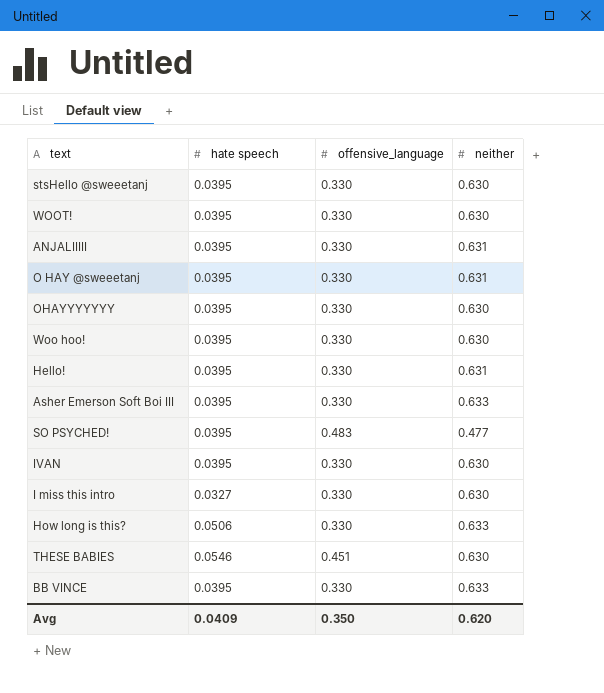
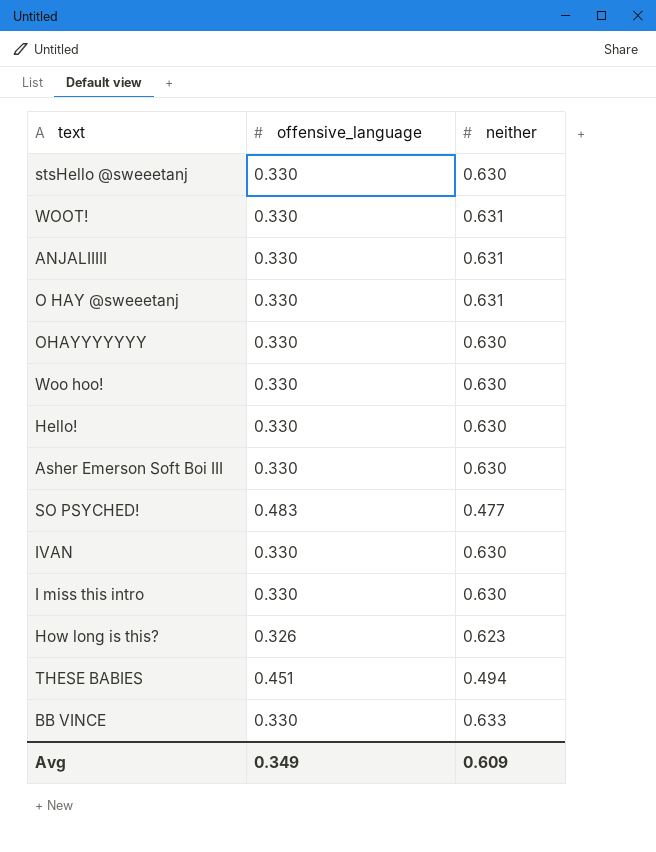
column hate speech | position: 2 -> none
WOOT! | neither: 0.630 -> 0.631
Hello! | neither: 0.631 -> 0.630
Asher Emerson Soft Boi III | neither: 0.633 -> 0.630
How long is this? | offensive_language: 0.330 -> 0.326
How long is this? | neither: 0.633 -> 0.623
THESE BABIES | neither: 0.630 -> 0.494
Avg | offensive_language: 0.350 -> 0.349
Avg | neither: 0.620 -> 0.609

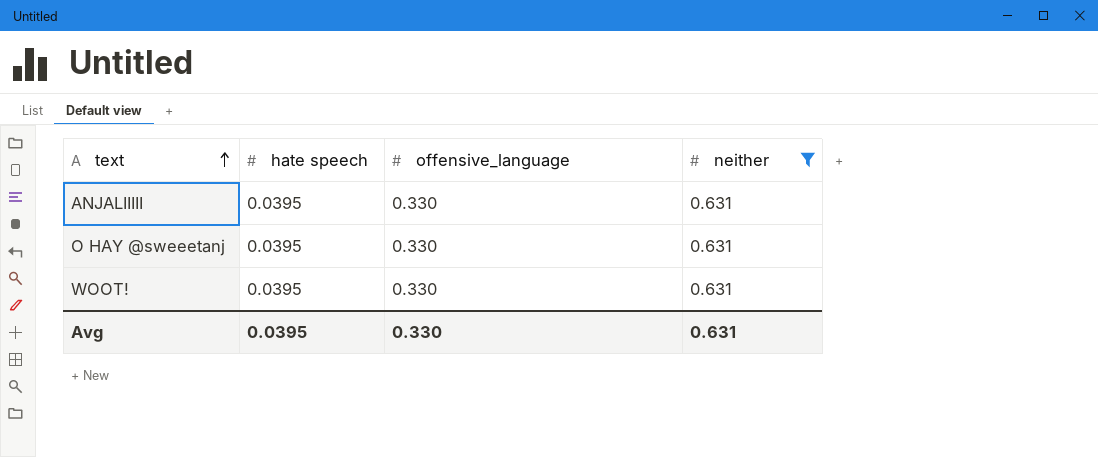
filter: none -> neither = 0.631
row order: none -> text ascending
column hate speech | position: none -> 2
Avg | offensive_language: 0.349 -> 0.330
Avg | neither: 0.609 -> 0.631

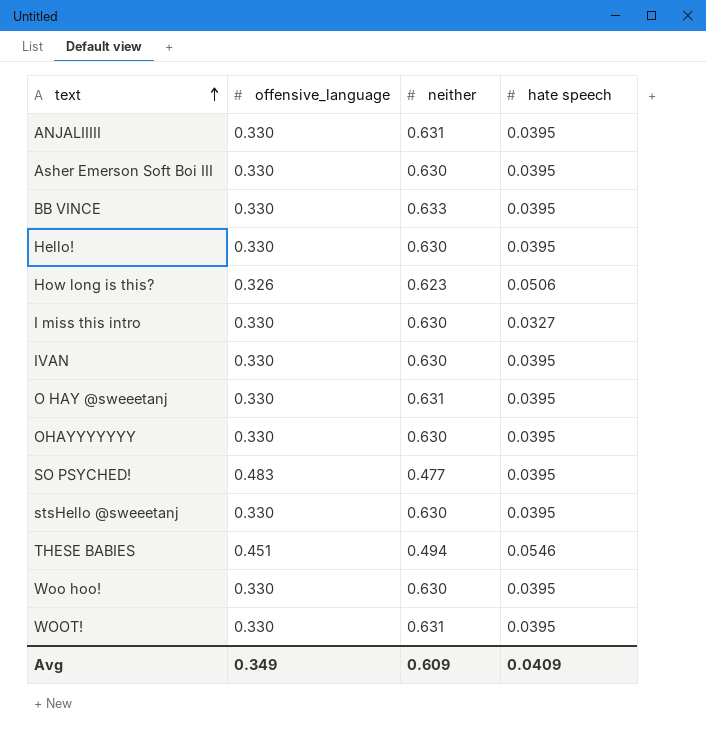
filter: neither = 0.631 -> none
column hate speech | position: 2 -> 4
Avg | offensive_language: 0.330 -> 0.349
Avg | neither: 0.631 -> 0.609
Avg | hate speech: 0.0395 -> 0.0409

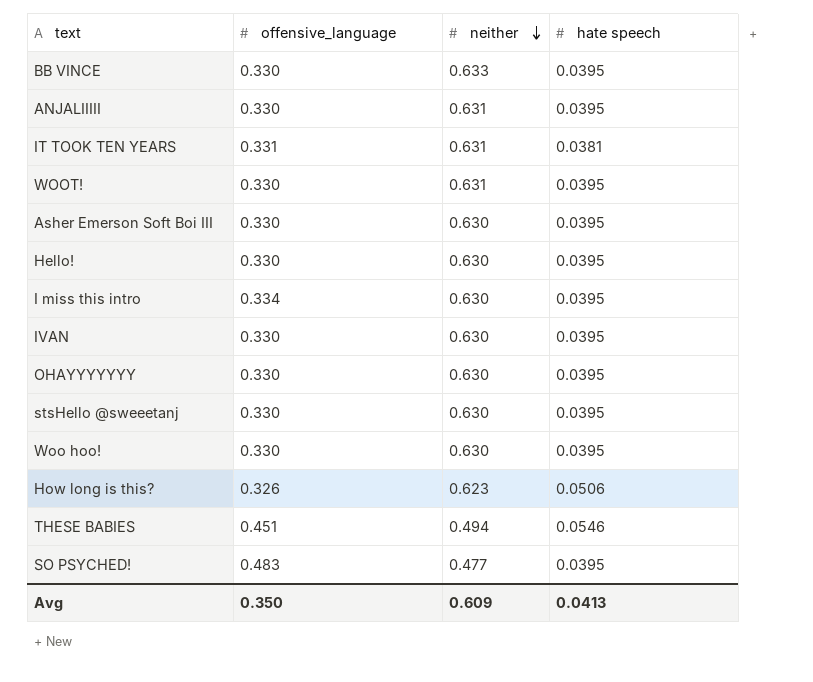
row order: text ascending -> neither descending
row O HAY @sweeetanj: 0.330 | 0.631 | 0.0395 -> none
row IT TOOK TEN YEARS: none -> 0.331 | 0.631 | 0.0381
I miss this intro | offensive_language: 0.330 -> 0.334
I miss this intro | hate speech: 0.0327 -> 0.0395
Avg | offensive_language: 0.349 -> 0.350
Avg | hate speech: 0.0409 -> 0.0413

